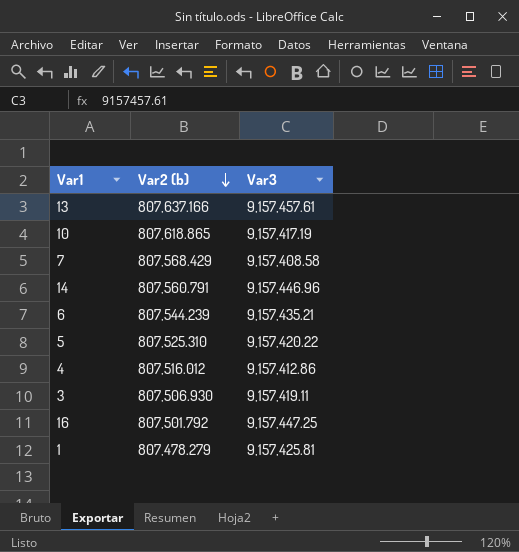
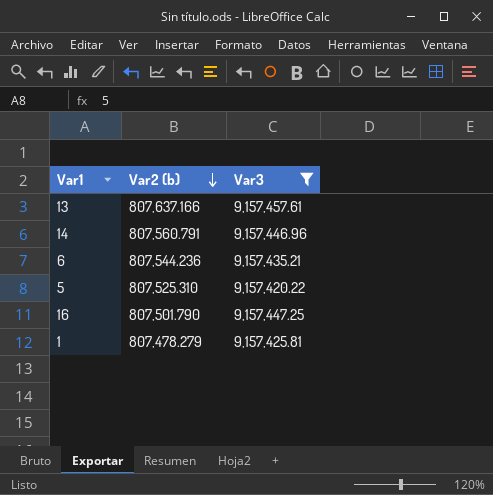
filter: none -> Var3 >= 9,157,420.22
6 | Var2 (b): 807,544.239 -> 807,544.236
16 | Var2 (b): 807,501.792 -> 807,501.790

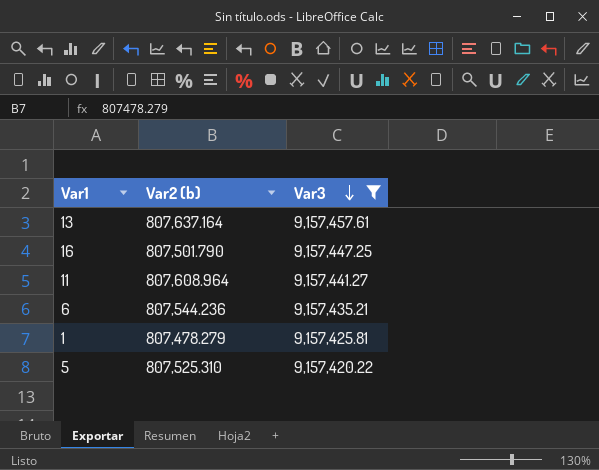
row order: Var2 (b) descending -> Var3 descending
row 14: 807,560.791 | 9,157,446.96 -> none
13 | Var2 (b): 807,637.166 -> 807,637.164
row 11: none -> 807,608.964 | 9,157,441.27

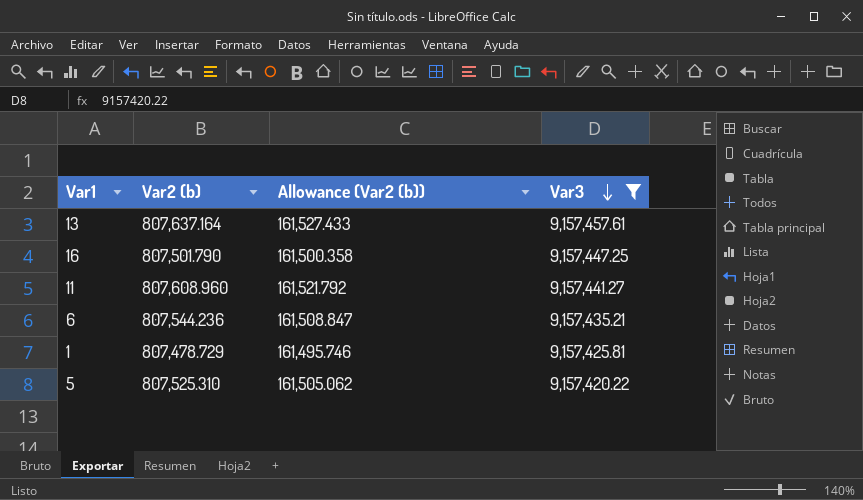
column Allowance (Var2 (b)) | formula: none -> [Var2 (b)] * 0.2
11 | Var2 (b): 807,608.964 -> 807,608.960
1 | Var2 (b): 807,478.279 -> 807,478.729

